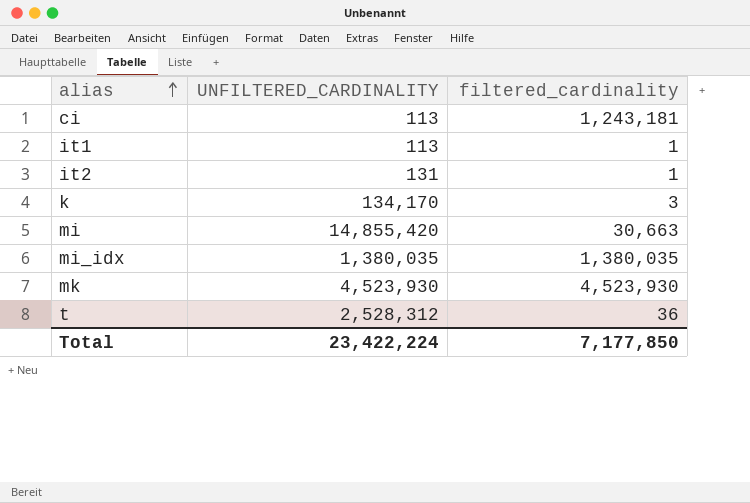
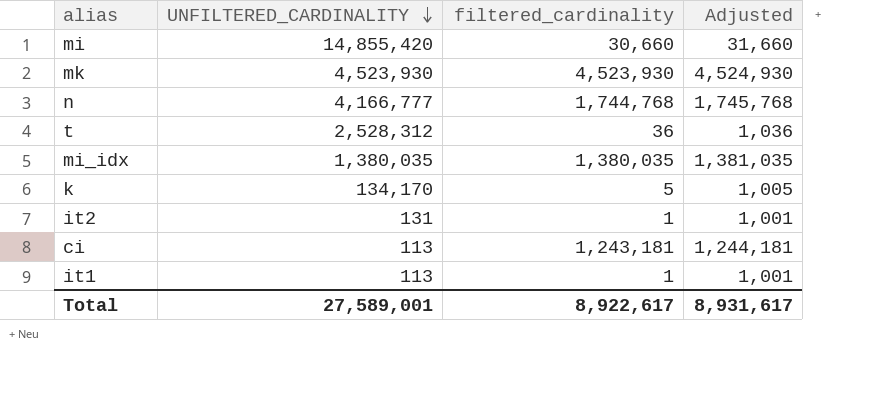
row order: alias ascending -> UNFILTERED_CARDINALITY descending
column Adjusted | formula: none -> [filtered_cardinality] + 1000
mi | filtered_cardinality: 30,663 -> 30,660
row n: none -> 4,166,777 | 1,744,768 | 1,745,768
k | filtered_cardinality: 3 -> 5
Total | UNFILTERED_CARDINALITY: 23,422,224 -> 27,589,001
Total | filtered_cardinality: 7,177,850 -> 8,922,617

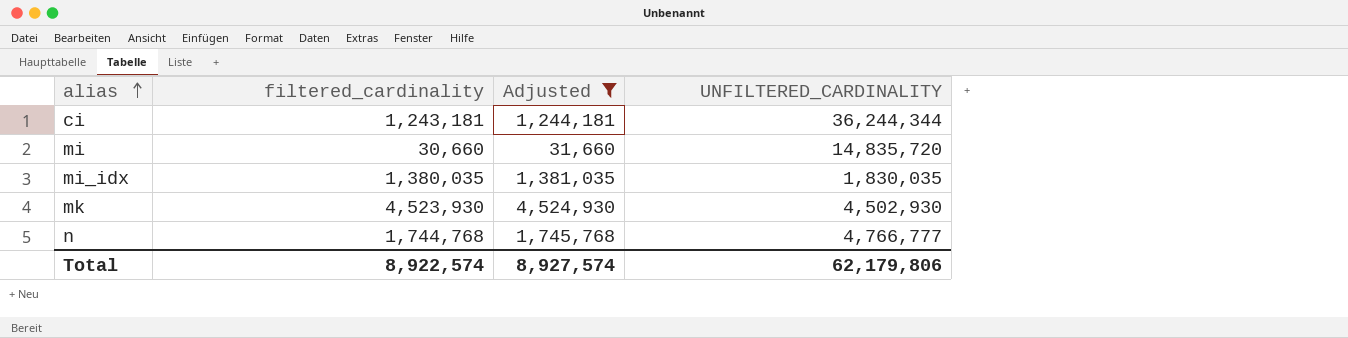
filter: none -> Adjusted >= 31,660
row order: UNFILTERED_CARDINALITY descending -> alias ascending
column UNFILTERED_CARDINALITY | position: 2 -> 4
ci | UNFILTERED_CARDINALITY: 113 -> 36,244,344
mi | UNFILTERED_CARDINALITY: 14,855,420 -> 14,835,720
mi_idx | UNFILTERED_CARDINALITY: 1,380,035 -> 1,830,035
mk | UNFILTERED_CARDINALITY: 4,523,930 -> 4,502,930
n | UNFILTERED_CARDINALITY: 4,166,777 -> 4,766,777
Total | filtered_cardinality: 8,922,617 -> 8,922,574
Total | Adjusted: 8,931,617 -> 8,927,574
Total | UNFILTERED_CARDINALITY: 27,589,001 -> 62,179,806

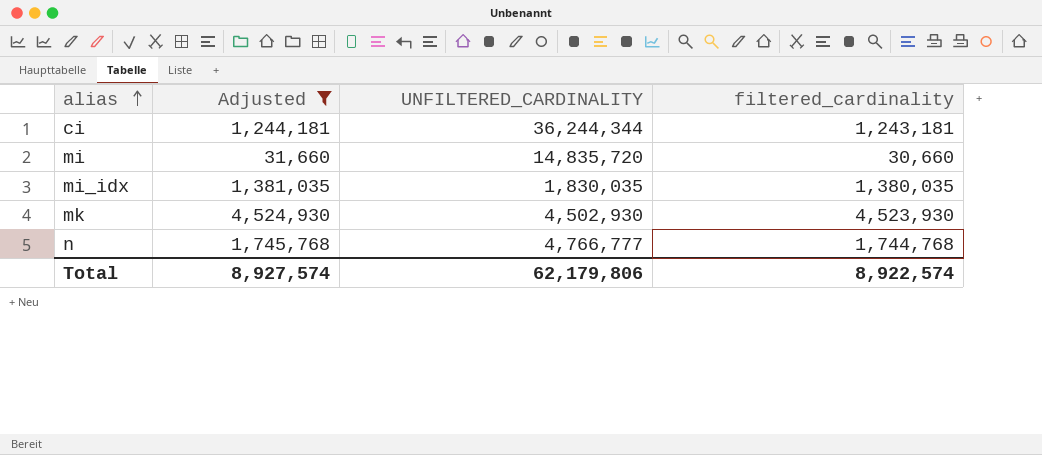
column filtered_cardinality | position: 2 -> 4

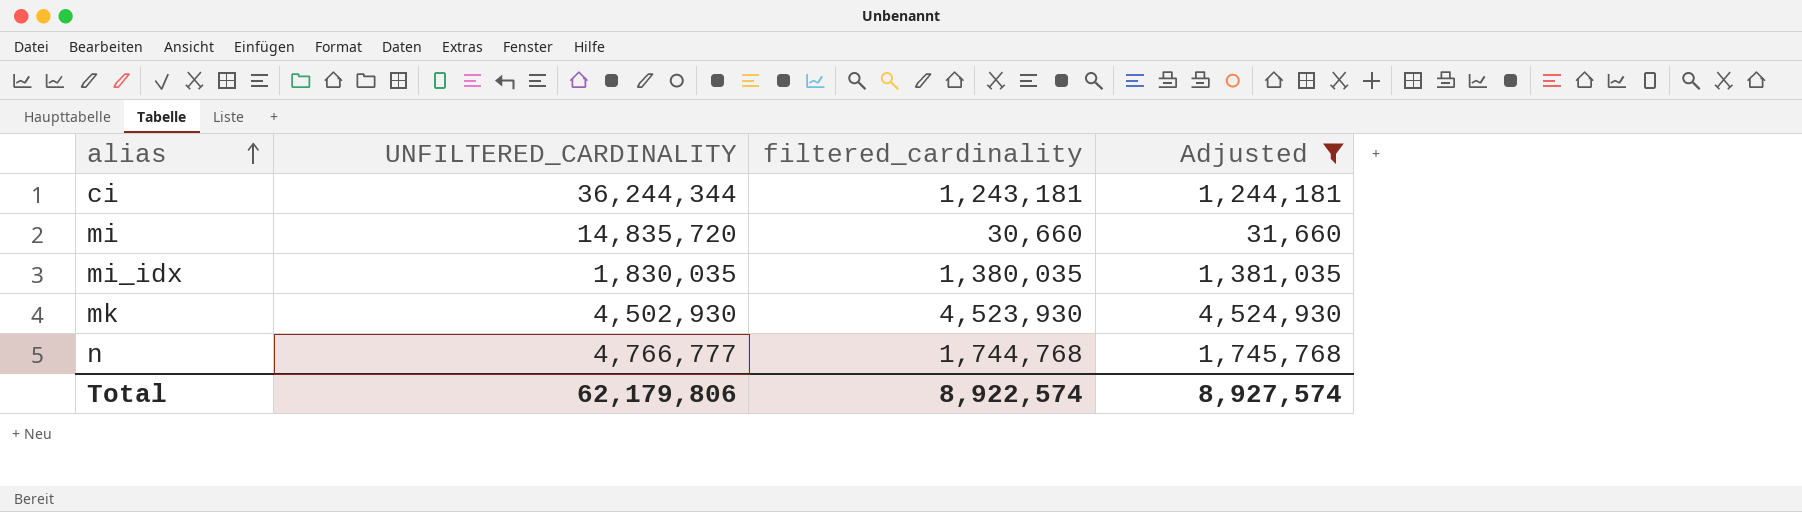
column Adjusted | position: 2 -> 4

